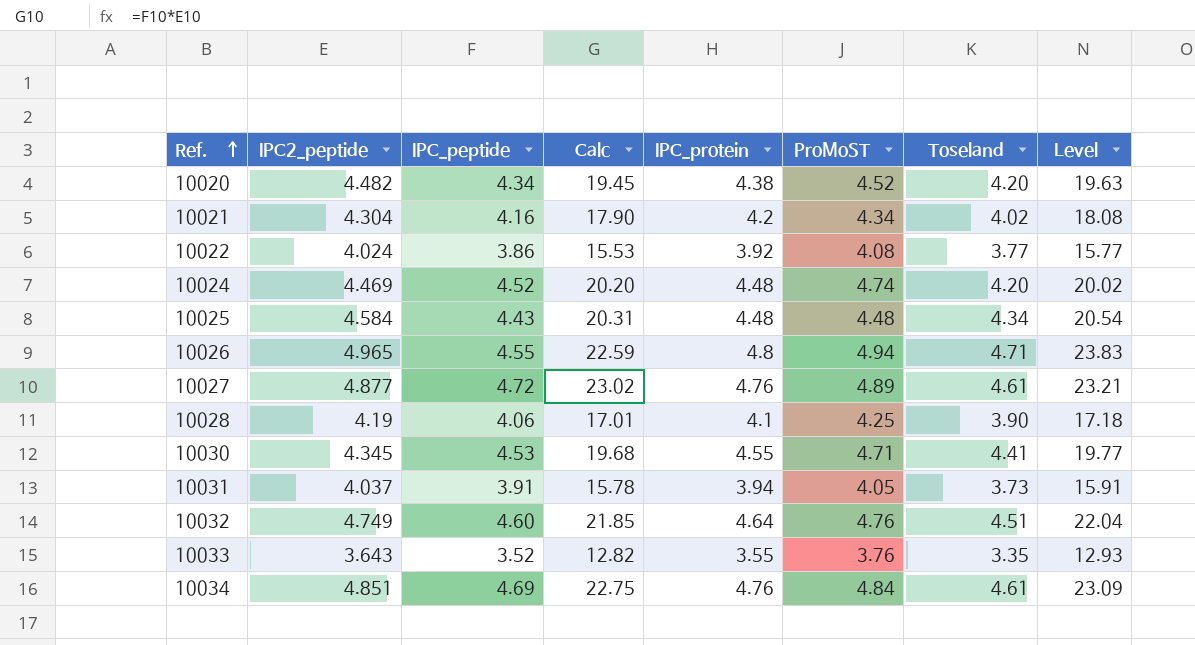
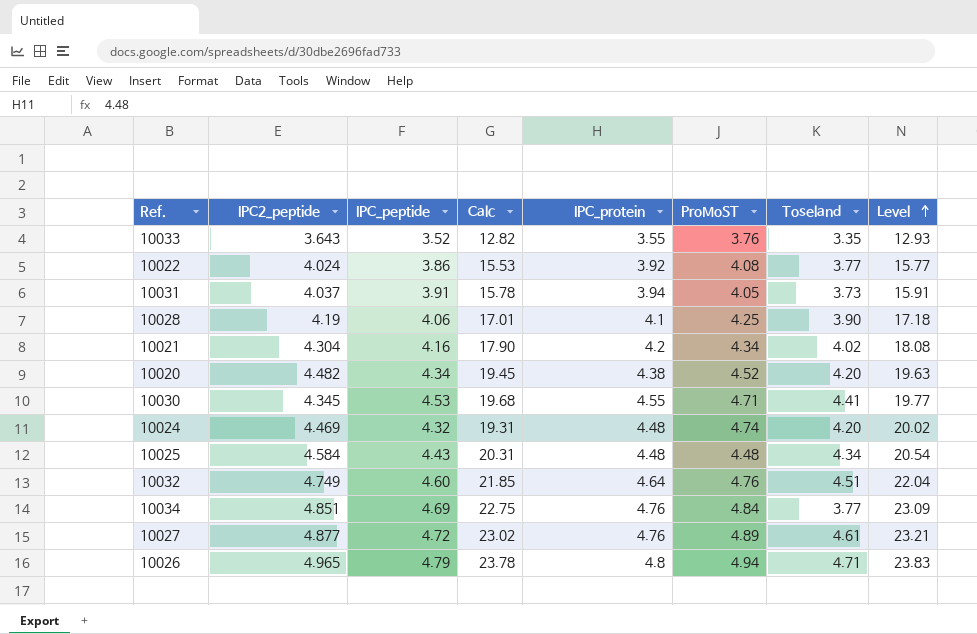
row order: Ref. ascending -> Level ascending
10024 | IPC_peptide: 4.52 -> 4.32
10024 | Calc: 20.20 -> 19.31
10034 | Toseland: 4.61 -> 3.77
10026 | IPC_peptide: 4.55 -> 4.79
10026 | Calc: 22.59 -> 23.78

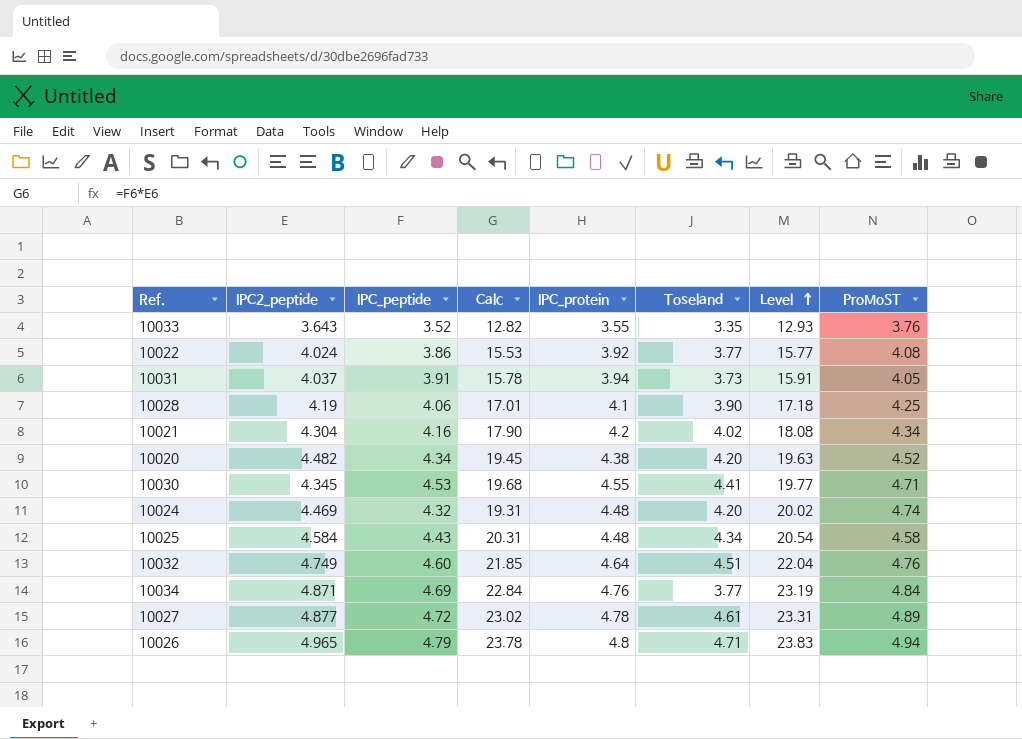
column ProMoST | position: 6 -> 8
10025 | ProMoST: 4.48 -> 4.58
10034 | IPC2_peptide: 4.851 -> 4.871
10034 | Calc: 22.75 -> 22.84
10034 | Level: 23.09 -> 23.19
10027 | IPC_protein: 4.76 -> 4.78
10027 | Level: 23.21 -> 23.31

